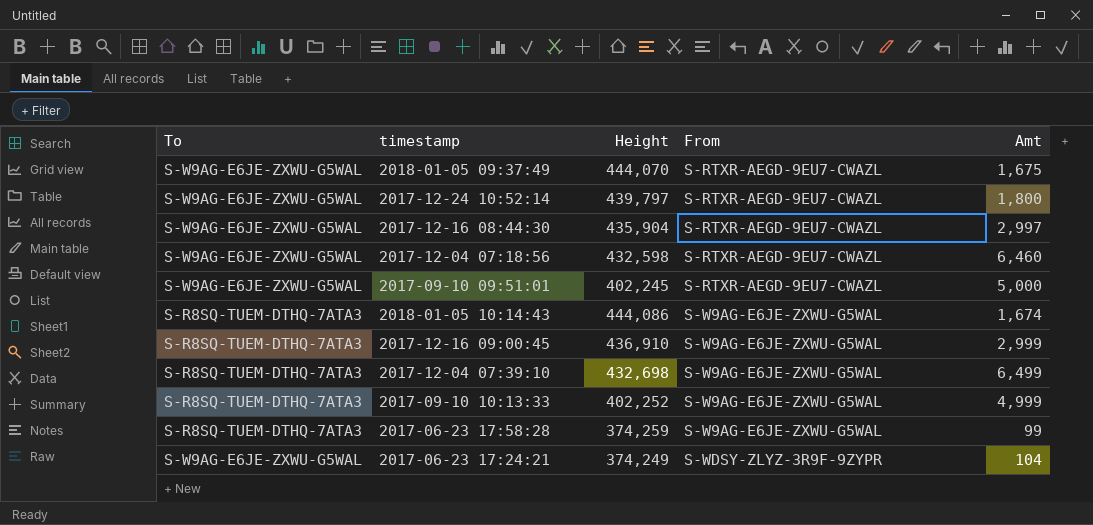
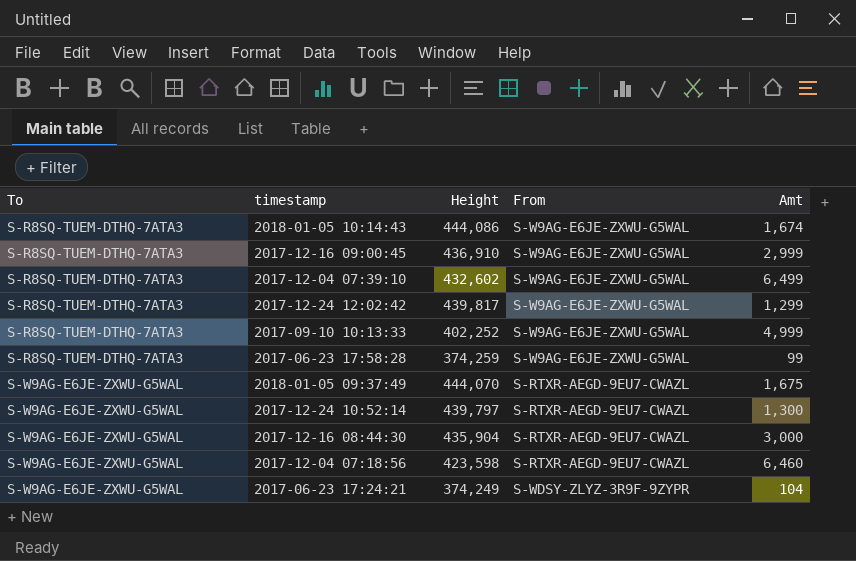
row order: From ascending -> To ascending
row 2017-09-10 09:51:01: S-W9AG-E6JE-ZXWU-G5WAL | 402,245 | S-RTXR-AEGD-9EU7-CWAZL | 5,000 -> none
2017-12-04 07:39:10 | Height: 432,698 -> 432,602
row 2017-12-24 12:02:42: none -> S-R8SQ-TUEM-DTHQ-7ATA3 | 439,817 | S-W9AG-E6JE-ZXWU-G5WAL | 1,299
2017-12-24 10:52:14 | Amt: 1,800 -> 1,300
2017-12-16 08:44:30 | Amt: 2,997 -> 3,000
2017-12-04 07:18:56 | Height: 432,598 -> 423,598

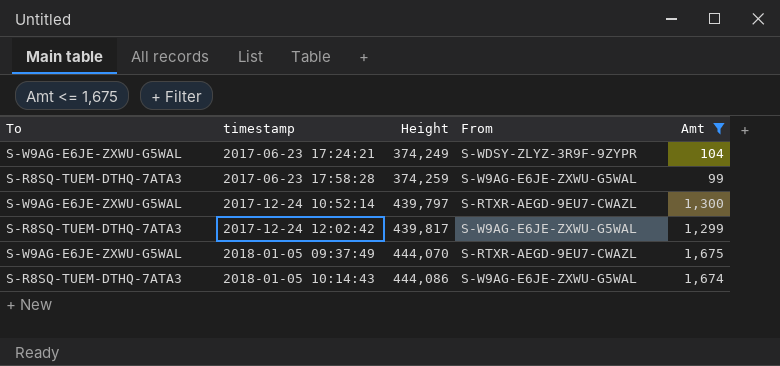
filter: none -> Amt <= 1,675
row order: To ascending -> timestamp ascending

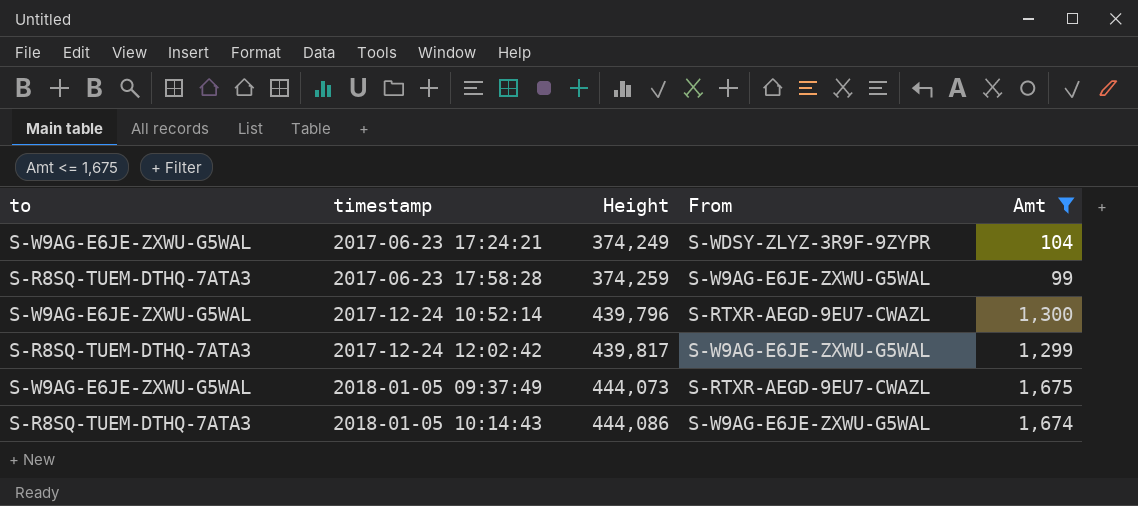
column name: To -> to
2017-12-24 10:52:14 | Height: 439,797 -> 439,796
2018-01-05 09:37:49 | Height: 444,070 -> 444,073

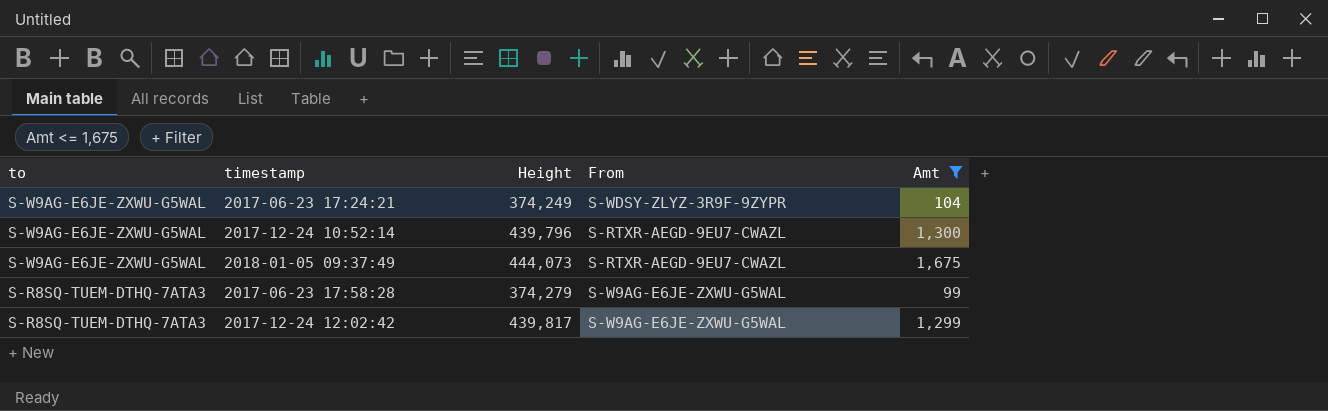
row order: timestamp ascending -> to descending
row 2018-01-05 10:14:43: S-R8SQ-TUEM-DTHQ-7ATA3 | 444,086 | S-W9AG-E6JE-ZXWU-G5WAL | 1,674 -> none
2017-06-23 17:58:28 | Height: 374,259 -> 374,279

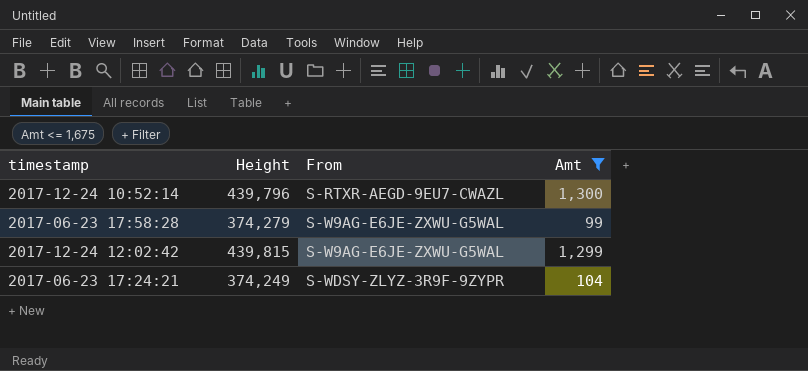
row order: to descending -> From ascending
column to | position: 1 -> none
row 2018-01-05 09:37:49: S-W9AG-E6JE-ZXWU-G5WAL | 444,073 | S-RTXR-AEGD-9EU7-CWAZL | 1,675 -> none
2017-12-24 12:02:42 | Height: 439,817 -> 439,815

